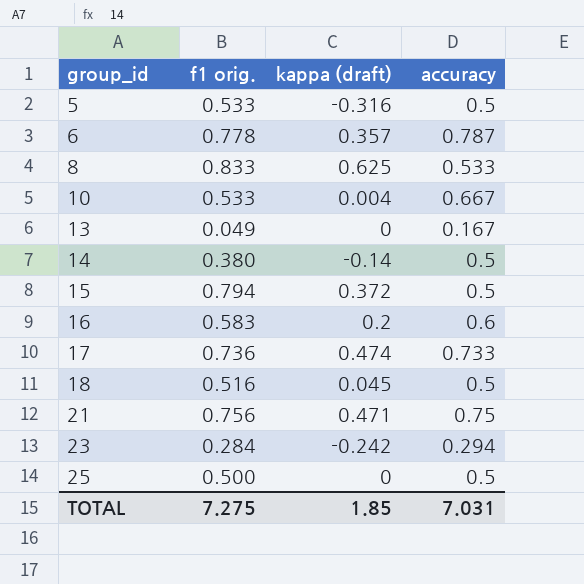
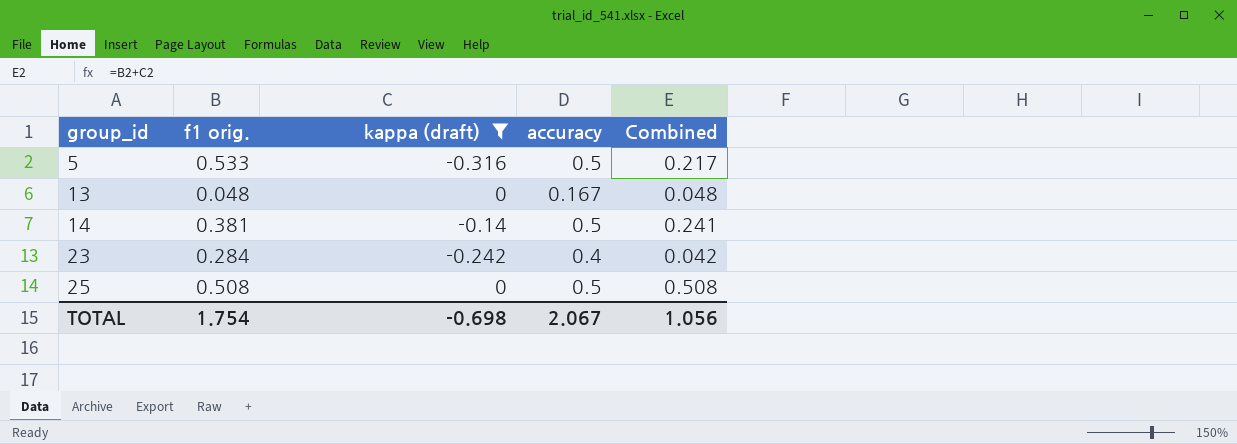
filter: none -> kappa (draft) <= 0
column Combined | formula: none -> [f1 orig.] + [kappa (draft)]
13 | f1 orig.: 0.049 -> 0.048
14 | f1 orig.: 0.380 -> 0.381
23 | accuracy: 0.294 -> 0.4
25 | f1 orig.: 0.500 -> 0.508
TOTAL | f1 orig.: 7.275 -> 1.754
TOTAL | kappa (draft): 1.85 -> -0.698
TOTAL | accuracy: 7.031 -> 2.067

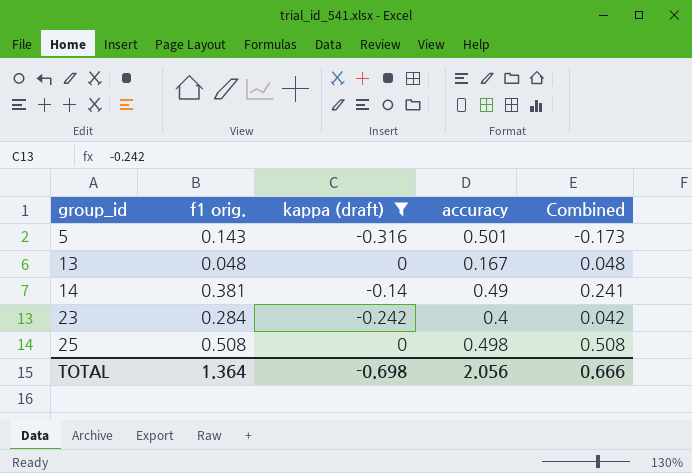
5 | f1 orig.: 0.533 -> 0.143
5 | accuracy: 0.5 -> 0.501
5 | Combined: 0.217 -> -0.173
14 | accuracy: 0.5 -> 0.49
25 | accuracy: 0.5 -> 0.498
TOTAL | f1 orig.: 1.754 -> 1.364
TOTAL | accuracy: 2.067 -> 2.056
TOTAL | Combined: 1.056 -> 0.666

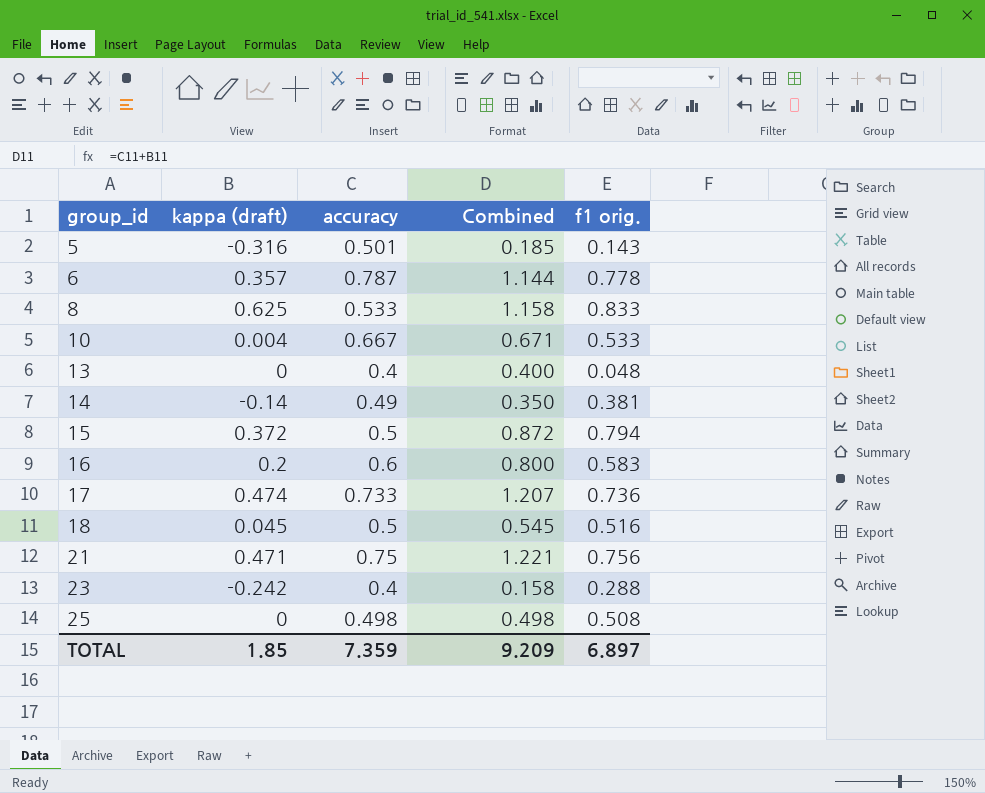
filter: kappa (draft) <= 0 -> none
column Combined | formula: [f1 orig.] + [kappa (draft)] -> [kappa (draft)] + [accuracy]
column f1 orig. | position: 2 -> 5
13 | accuracy: 0.167 -> 0.4
23 | f1 orig.: 0.284 -> 0.288
TOTAL | kappa (draft): -0.698 -> 1.85
TOTAL | accuracy: 2.056 -> 7.359
TOTAL | Combined: 0.666 -> 9.209
TOTAL | f1 orig.: 1.364 -> 6.897

